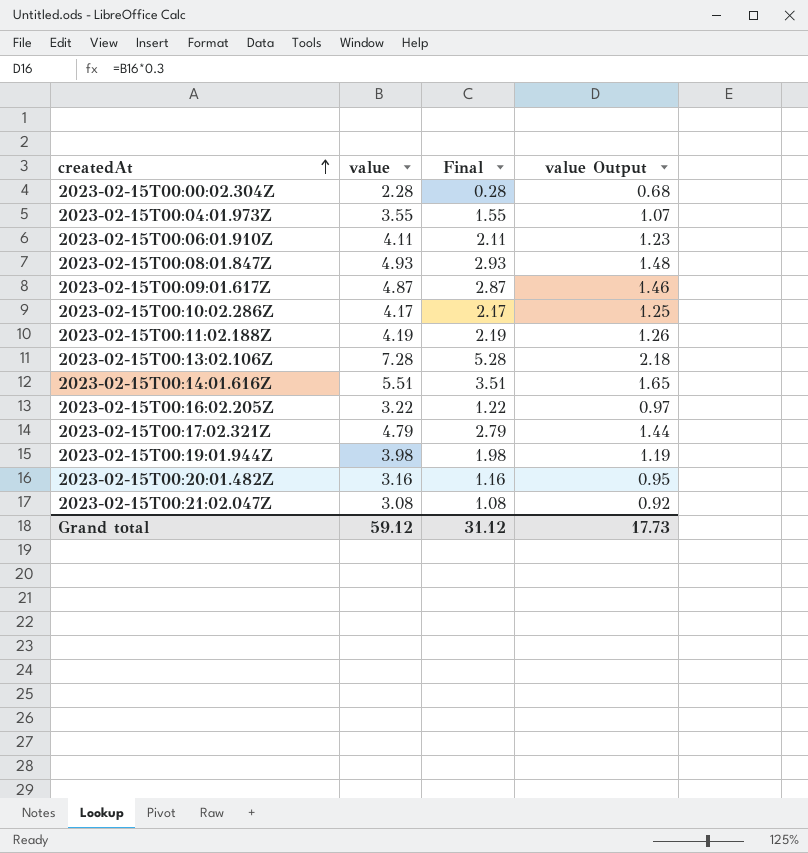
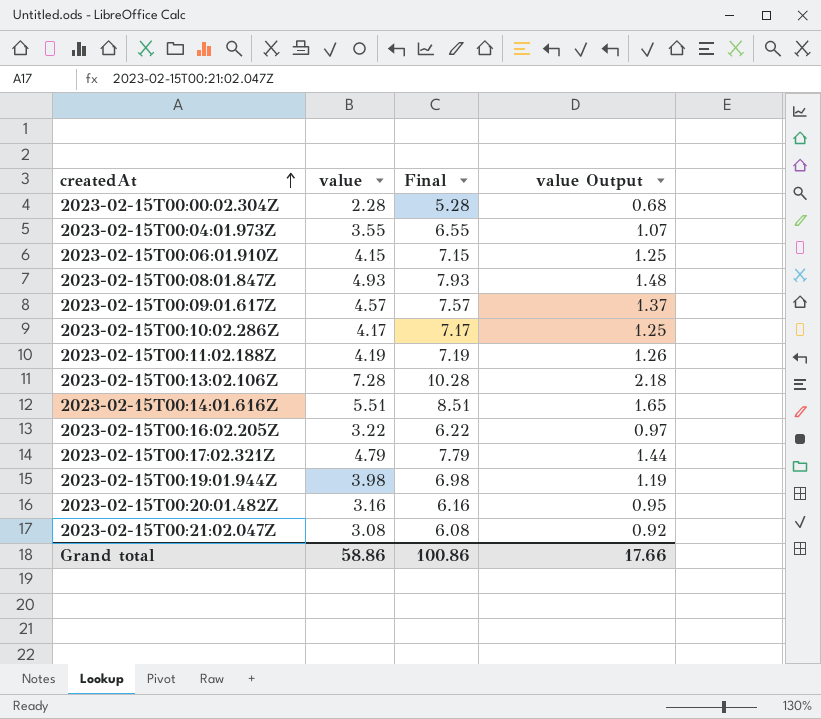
column Final | formula: [value] - 2 -> [value] + 3
2023-02-15T00:06:01.910Z | value: 4.11 -> 4.15
2023-02-15T00:06:01.910Z | value Output: 1.23 -> 1.25
2023-02-15T00:09:01.617Z | value: 4.87 -> 4.57
2023-02-15T00:09:01.617Z | value Output: 1.46 -> 1.37
Grand total | value: 59.12 -> 58.86
Grand total | Final: 31.12 -> 100.86
Grand total | value Output: 17.73 -> 17.66

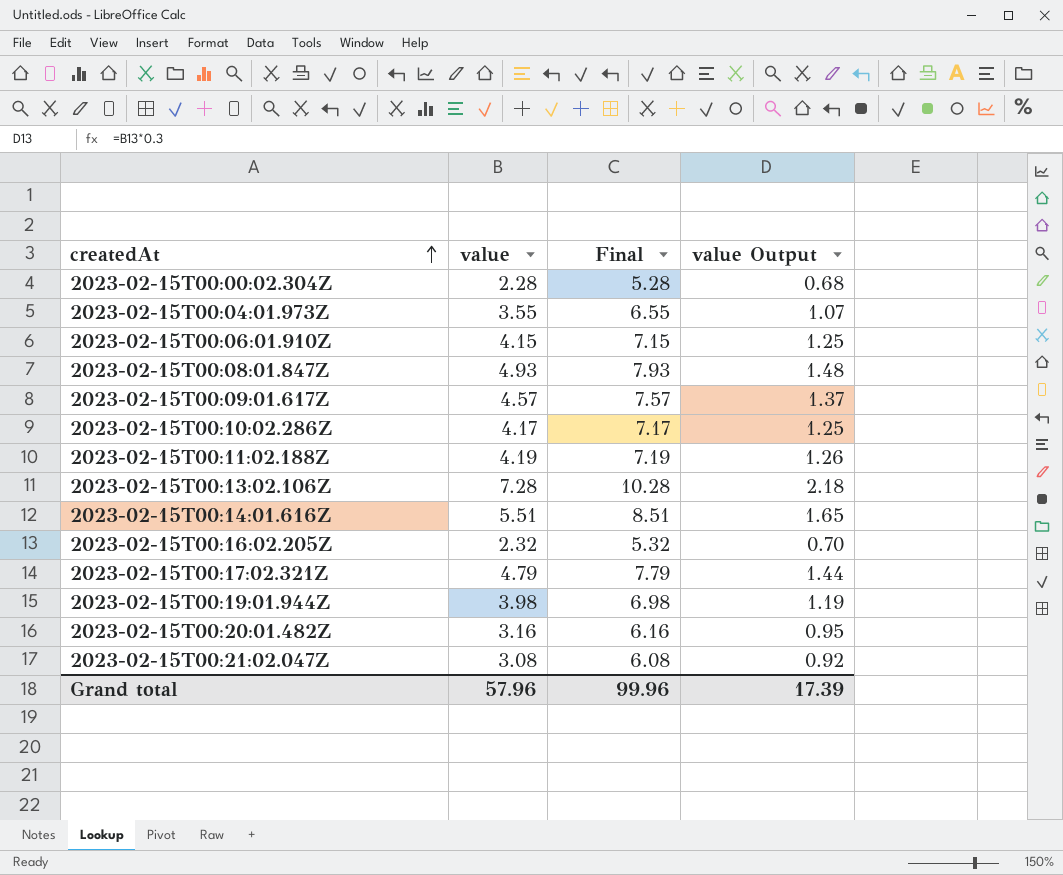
2023-02-15T00:16:02.205Z | value: 3.22 -> 2.32
2023-02-15T00:16:02.205Z | Final: 6.22 -> 5.32
2023-02-15T00:16:02.205Z | value Output: 0.97 -> 0.70
Grand total | value: 58.86 -> 57.96
Grand total | Final: 100.86 -> 99.96
Grand total | value Output: 17.66 -> 17.39

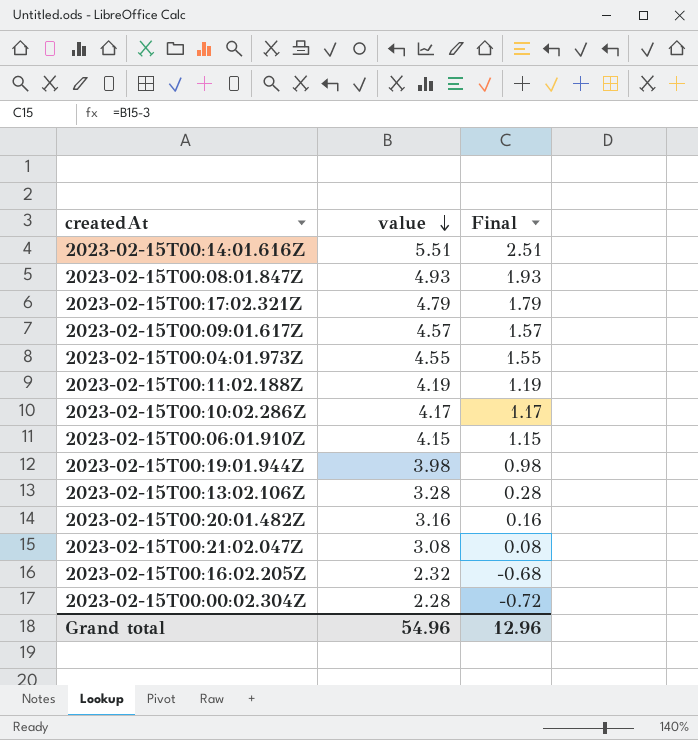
row order: createdAt ascending -> value descending
column value Output | formula: [value] * 0.3 -> none
column Final | formula: [value] + 3 -> [value] - 3
2023-02-15T00:04:01.973Z | value: 3.55 -> 4.55
2023-02-15T00:13:02.106Z | value: 7.28 -> 3.28
Grand total | value: 57.96 -> 54.96
Grand total | Final: 99.96 -> 12.96

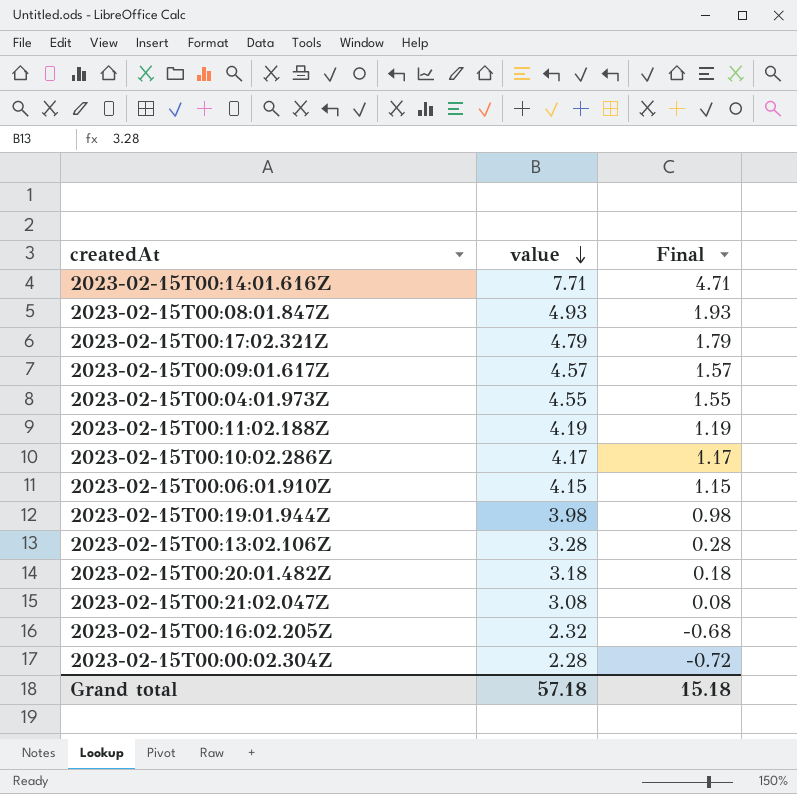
2023-02-15T00:14:01.616Z | value: 5.51 -> 7.71
2023-02-15T00:14:01.616Z | Final: 2.51 -> 4.71
2023-02-15T00:20:01.482Z | value: 3.16 -> 3.18
2023-02-15T00:20:01.482Z | Final: 0.16 -> 0.18
Grand total | value: 54.96 -> 57.18
Grand total | Final: 12.96 -> 15.18

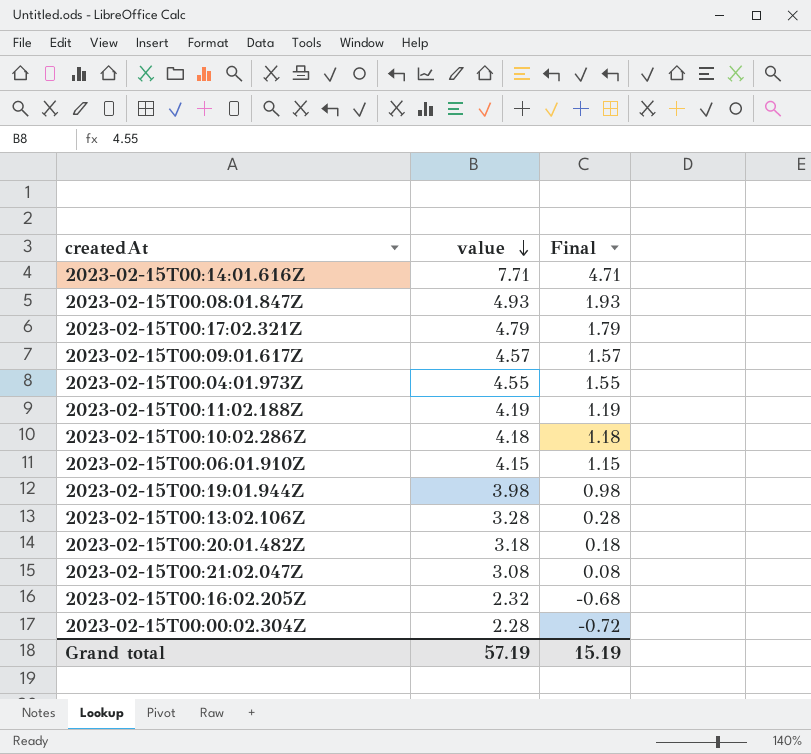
2023-02-15T00:10:02.286Z | value: 4.17 -> 4.18
2023-02-15T00:10:02.286Z | Final: 1.17 -> 1.18
Grand total | value: 57.18 -> 57.19
Grand total | Final: 15.18 -> 15.19

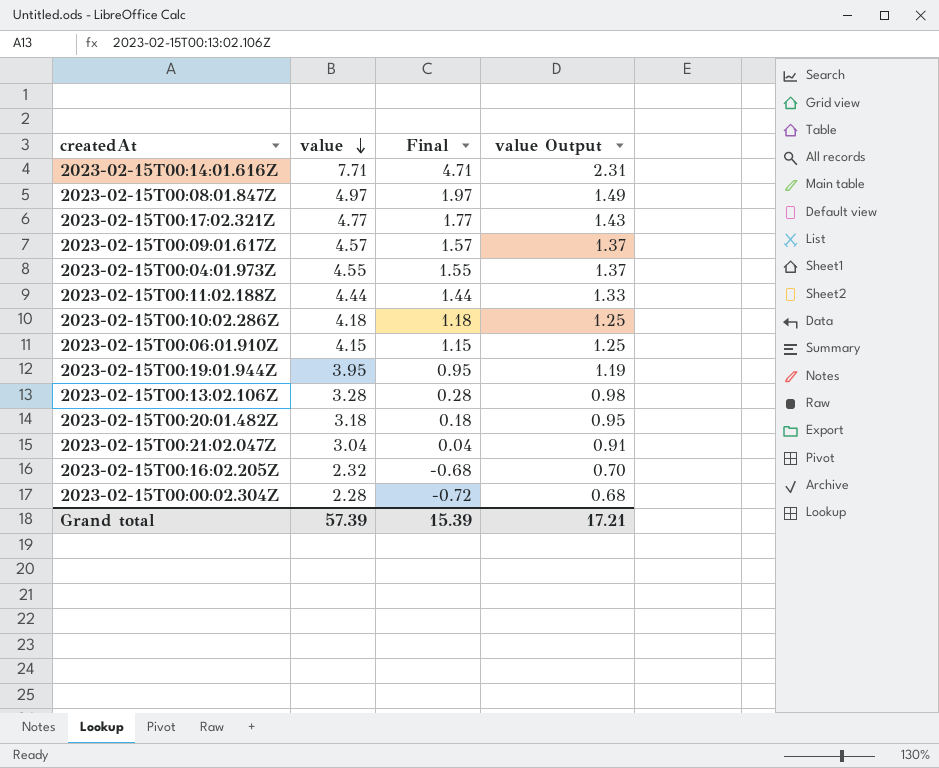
column value Output | formula: none -> [value] * 0.3
2023-02-15T00:08:01.847Z | value: 4.93 -> 4.97
2023-02-15T00:08:01.847Z | Final: 1.93 -> 1.97
2023-02-15T00:17:02.321Z | value: 4.79 -> 4.77
2023-02-15T00:17:02.321Z | Final: 1.79 -> 1.77
2023-02-15T00:11:02.188Z | value: 4.19 -> 4.44
2023-02-15T00:11:02.188Z | Final: 1.19 -> 1.44
2023-02-15T00:19:01.944Z | value: 3.98 -> 3.95
2023-02-15T00:19:01.944Z | Final: 0.98 -> 0.95
2023-02-15T00:21:02.047Z | value: 3.08 -> 3.04
2023-02-15T00:21:02.047Z | Final: 0.08 -> 0.04
Grand total | value: 57.19 -> 57.39
Grand total | Final: 15.19 -> 15.39

